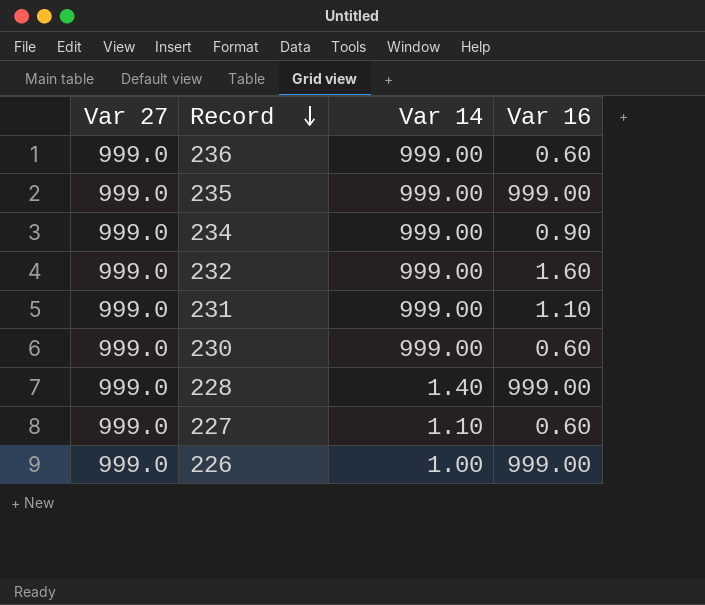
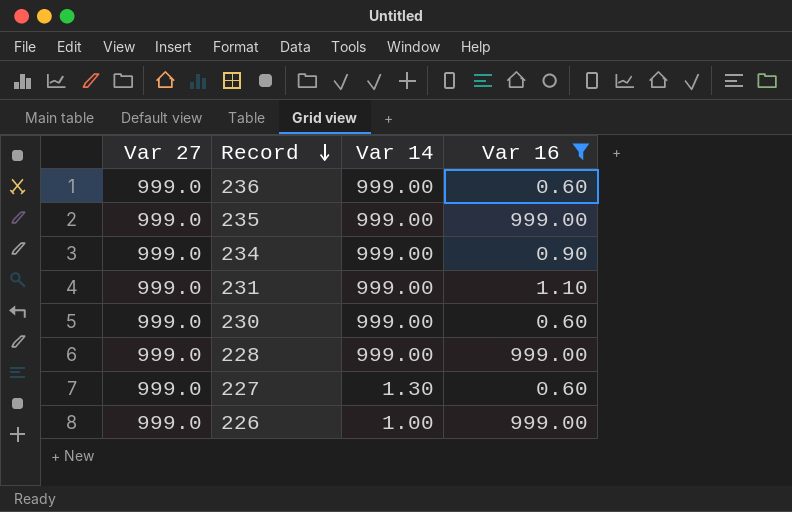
filter: none -> Var 16 != 1.60
228 | Var 14: 1.40 -> 999.00
227 | Var 14: 1.10 -> 1.30

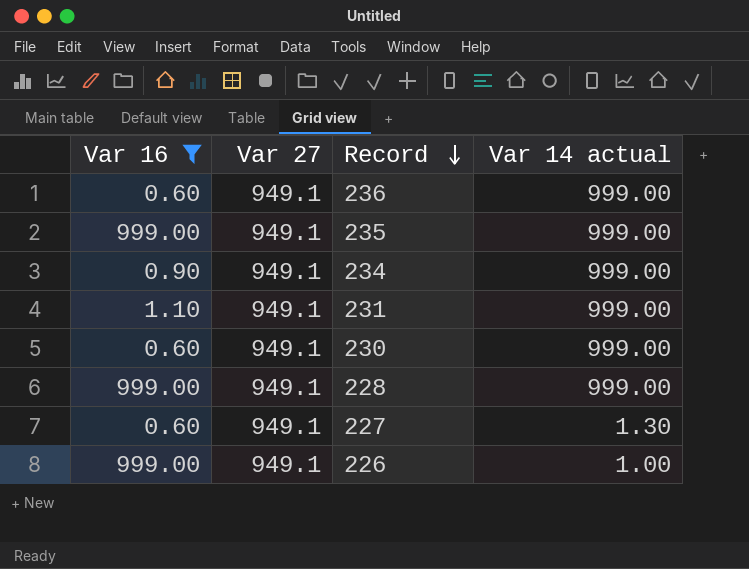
column Var 16 | position: 4 -> 1
column name: Var 14 -> Var 14 actual
236 | Var 27: 999.0 -> 949.1
235 | Var 27: 999.0 -> 949.1
234 | Var 27: 999.0 -> 949.1
231 | Var 27: 999.0 -> 949.1
230 | Var 27: 999.0 -> 949.1
228 | Var 27: 999.0 -> 949.1
227 | Var 27: 999.0 -> 949.1
226 | Var 27: 999.0 -> 949.1

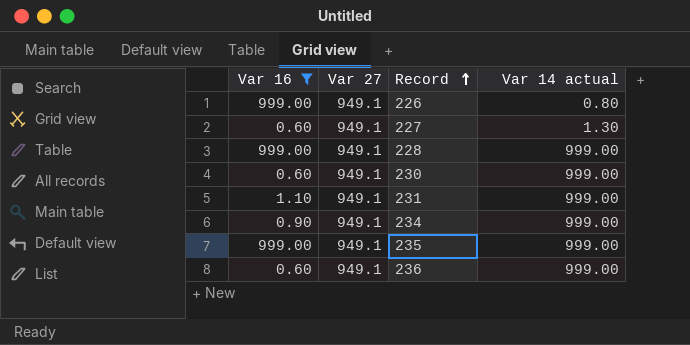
row order: Record descending -> Record ascending
226 | Var 14 actual: 1.00 -> 0.80

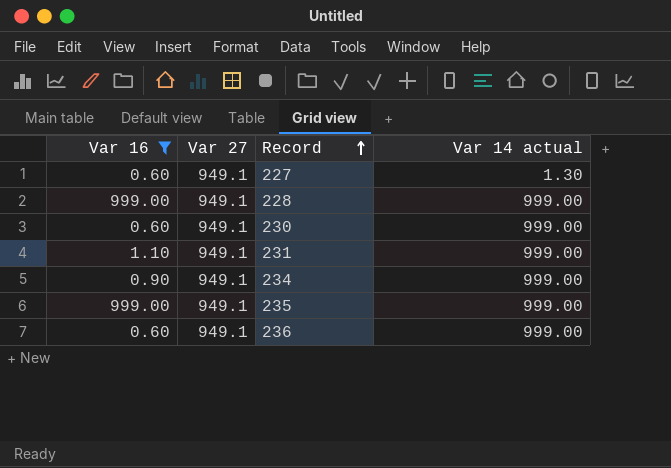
row 226: 999.00 | 949.1 | 0.80 -> none

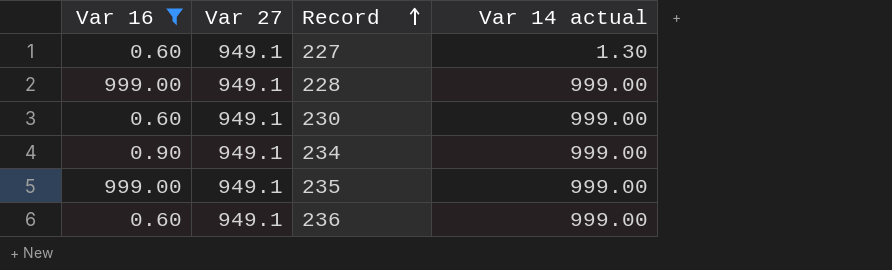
row 231: 1.10 | 949.1 | 999.00 -> none

